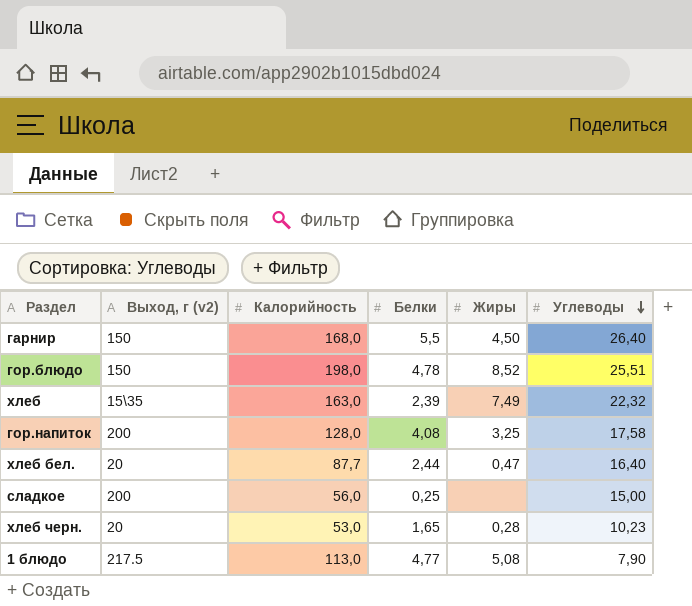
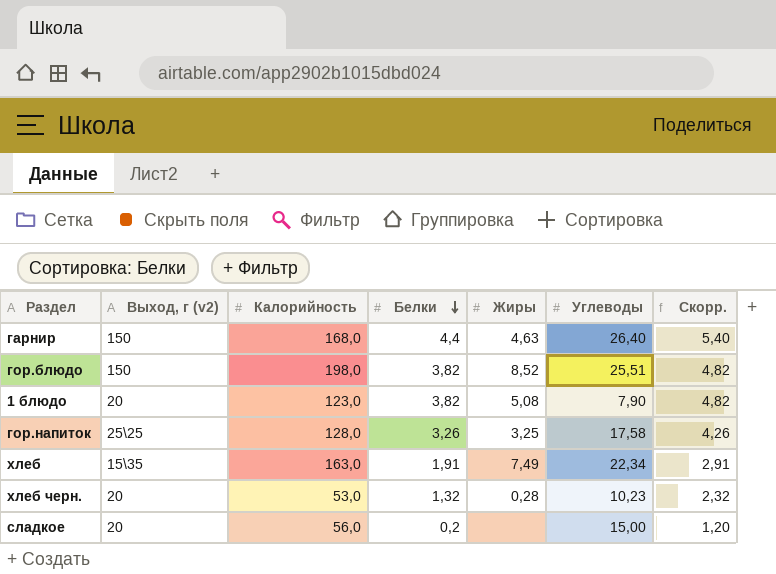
row order: Углеводы descending -> Белки descending
column Скорр. | formula: none -> [Белки] + 1
row хлеб бел.: 20 | 87,7 | 2,44 | 0,47 | 16,40 -> none
гарнир | Белки: 5,5 -> 4,4
гарнир | Жиры: 4,50 -> 4,63
гор.блюдо | Белки: 4,78 -> 3,82
1 блюдо | Выход, г (v2): 217.5 -> 20
1 блюдо | Калорийность: 113,0 -> 123,0
1 блюдо | Белки: 4,77 -> 3,82
гор.напиток | Выход, г (v2): 200 -> 25\25
гор.напиток | Белки: 4,08 -> 3,26
хлеб | Белки: 2,39 -> 1,91
хлеб | Углеводы: 22,32 -> 22,34
хлеб черн. | Белки: 1,65 -> 1,32
сладкое | Выход, г (v2): 200 -> 20
сладкое | Белки: 0,25 -> 0,2

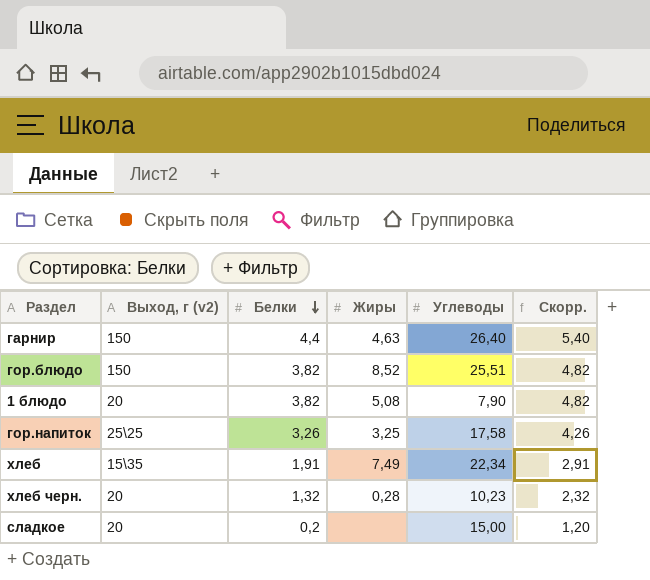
column Калорийность | position: 3 -> none

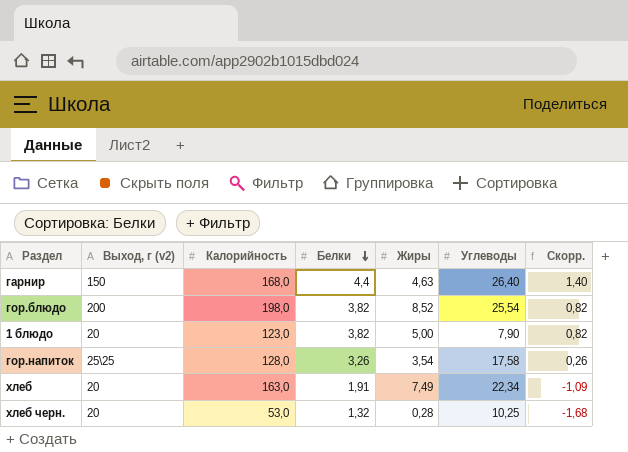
column Калорийность | position: none -> 3
column Скорр. | formula: [Белки] + 1 -> [Белки] - 3
row сладкое: 20 | 0,2 | none | 15,00 | 1,20 -> none
гор.блюдо | Выход, г (v2): 150 -> 200
гор.блюдо | Углеводы: 25,51 -> 25,54
1 блюдо | Жиры: 5,08 -> 5,00
гор.напиток | Жиры: 3,25 -> 3,54
хлеб | Выход, г (v2): 15\35 -> 20
хлеб черн. | Углеводы: 10,23 -> 10,25

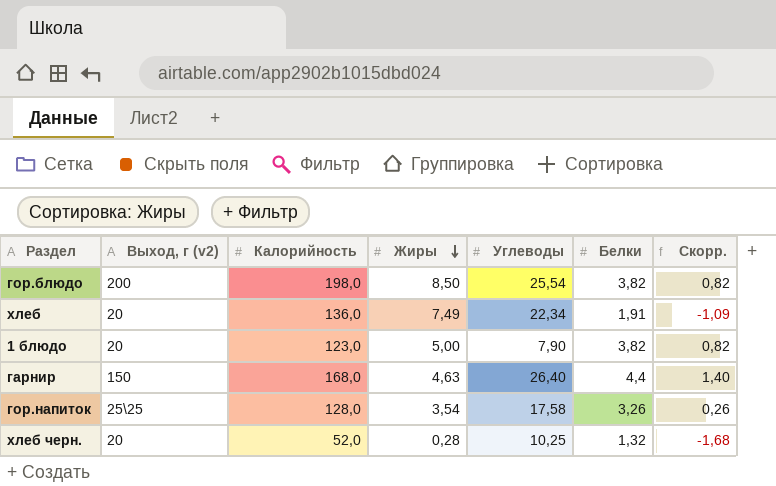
row order: Белки descending -> Жиры descending
column Белки | position: 4 -> 6
гор.блюдо | Жиры: 8,52 -> 8,50
хлеб | Калорийность: 163,0 -> 136,0
хлеб черн. | Калорийность: 53,0 -> 52,0

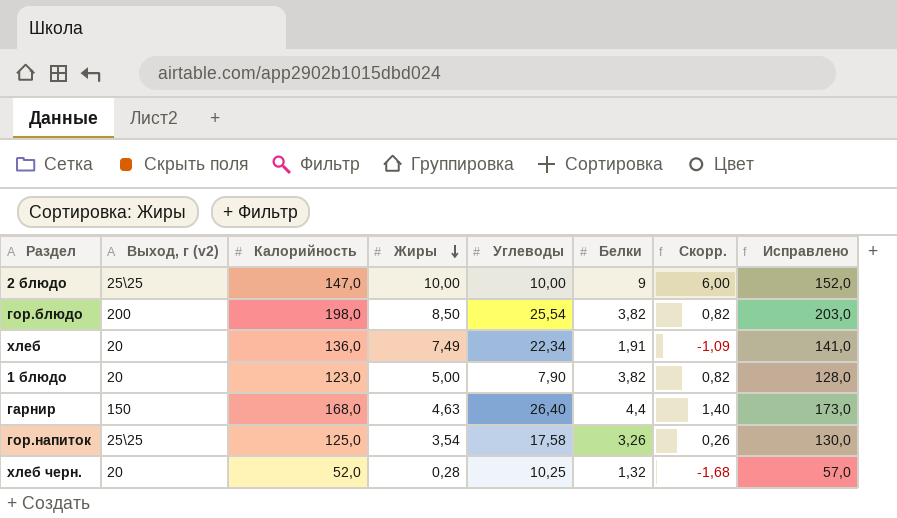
column Исправлено | formula: none -> [Калорийность] + 5
row 2 блюдо: none -> 25\25 | 147,0 | 10,00 | 10,00 | 9 | 6,00 | 152,0
гор.напиток | Калорийность: 128,0 -> 125,0

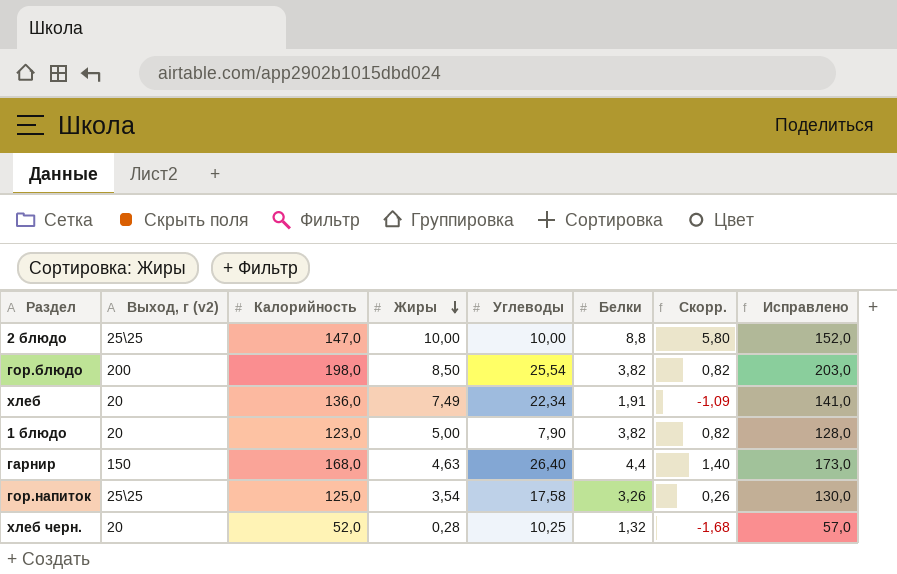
2 блюдо | Белки: 9 -> 8,8
2 блюдо | Скорр.: 6,00 -> 5,80

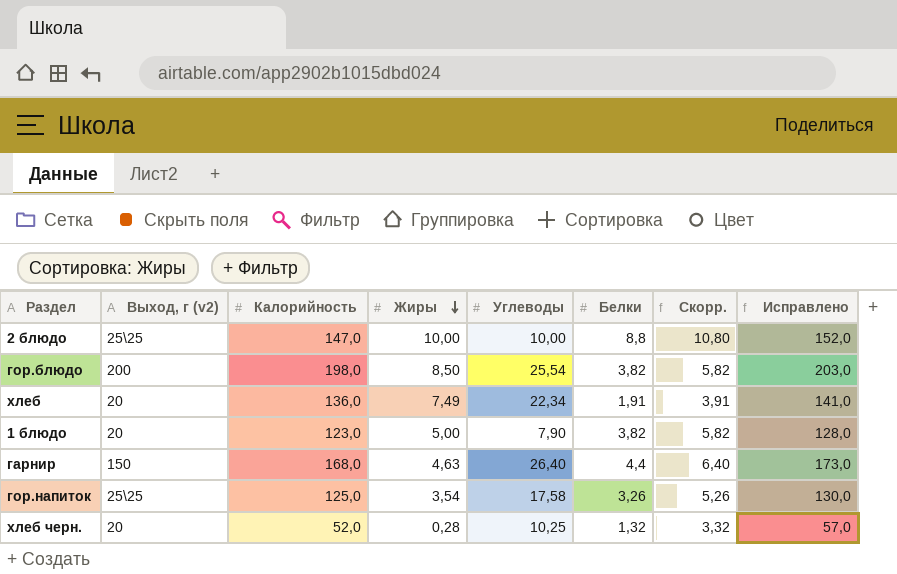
column Скорр. | formula: [Белки] - 3 -> [Белки] + 2

